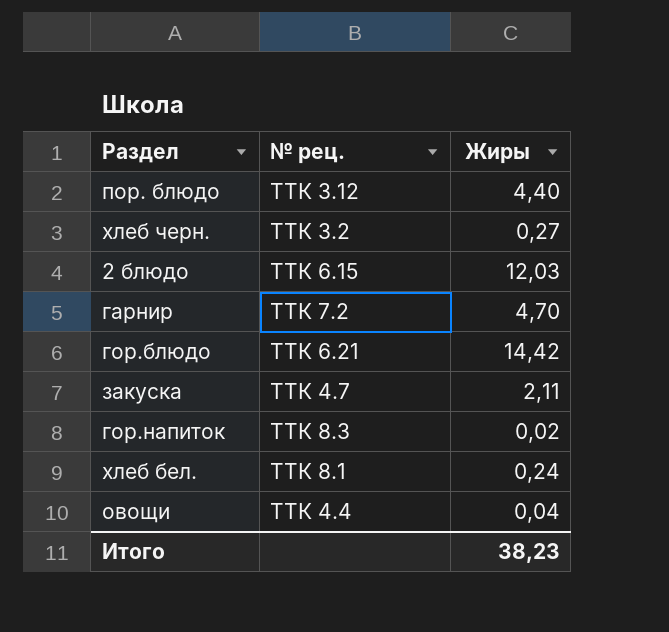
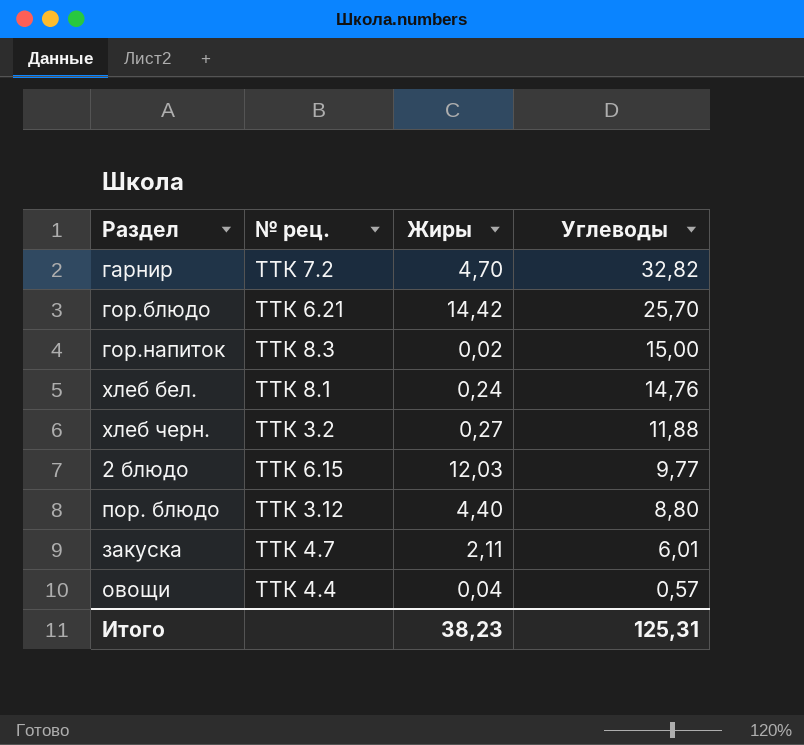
row order: none -> Углеводы descending
column Углеводы | position: none -> 4

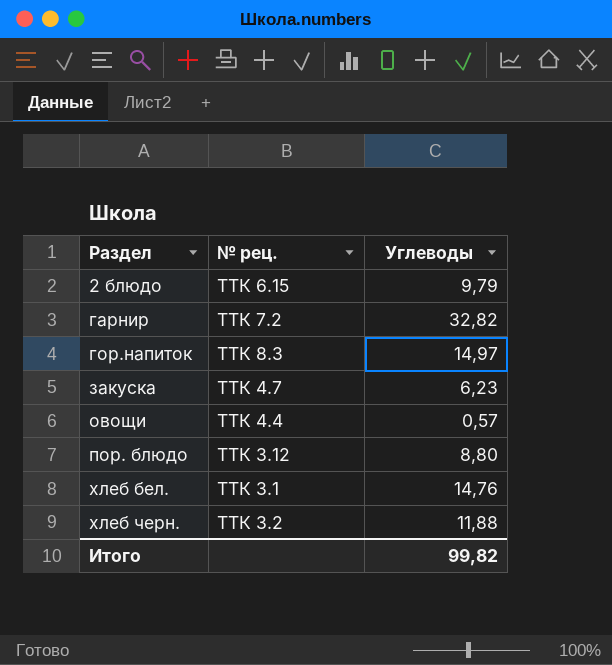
row order: Углеводы descending -> Раздел ascending
column Жиры | position: 3 -> none
row гор.блюдо: ТТК 6.21 | 14,42 | 25,70 -> none
2 блюдо | Углеводы: 9,77 -> 9,79
гор.напиток | Углеводы: 15,00 -> 14,97
закуска | Углеводы: 6,01 -> 6,23
хлеб бел. | № рец.: ТТК 8.1 -> ТТК 3.1
Итого | Углеводы: 125,31 -> 99,82

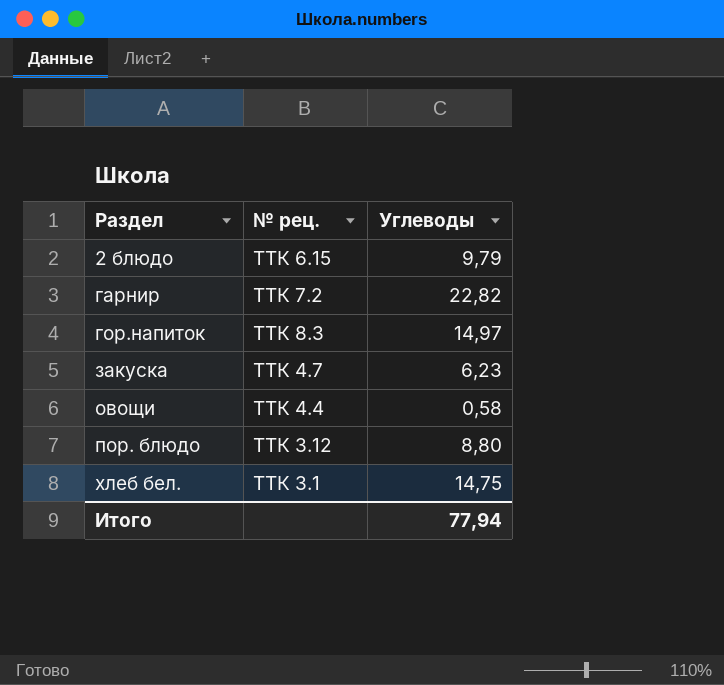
row хлеб черн.: ТТК 3.2 | 11,88 -> none
гарнир | Углеводы: 32,82 -> 22,82
овощи | Углеводы: 0,57 -> 0,58
хлеб бел. | Углеводы: 14,76 -> 14,75
Итого | Углеводы: 99,82 -> 77,94

